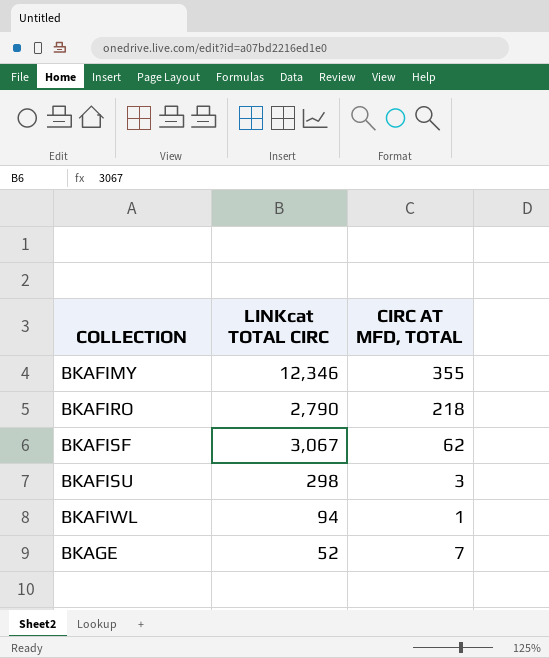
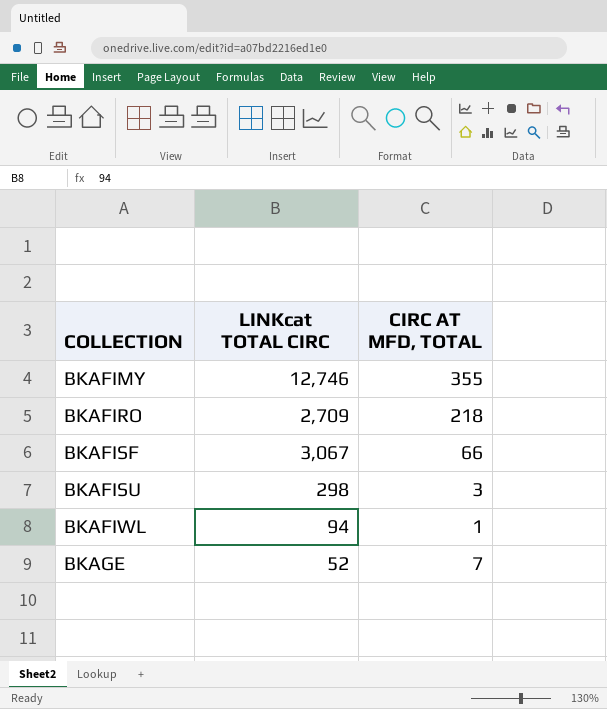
BKAFIMY | LINKcat TOTAL CIRC: 12,346 -> 12,746
BKAFIRO | LINKcat TOTAL CIRC: 2,790 -> 2,709
BKAFISF | CIRC AT MFD, TOTAL: 62 -> 66

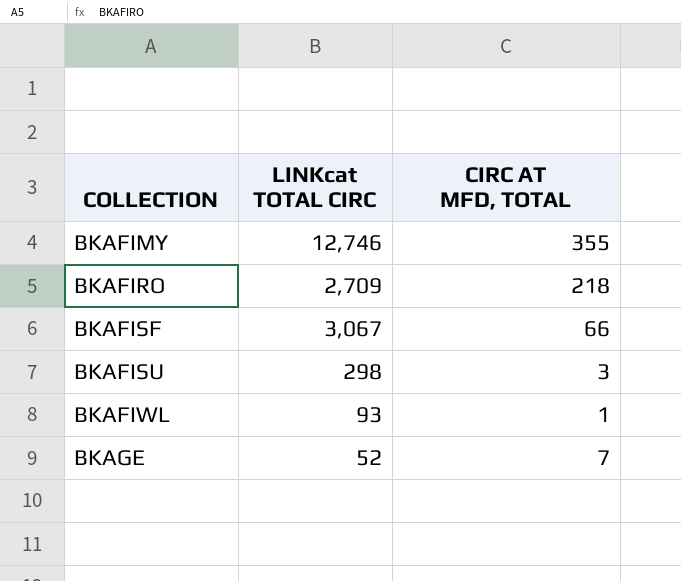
BKAFIWL | LINKcat TOTAL CIRC: 94 -> 93

